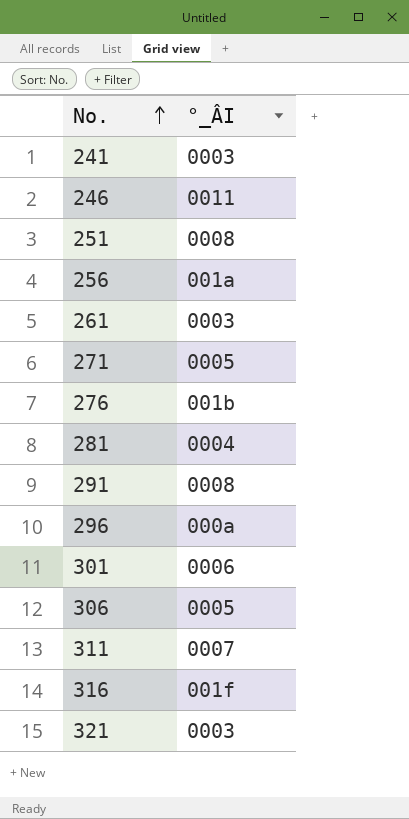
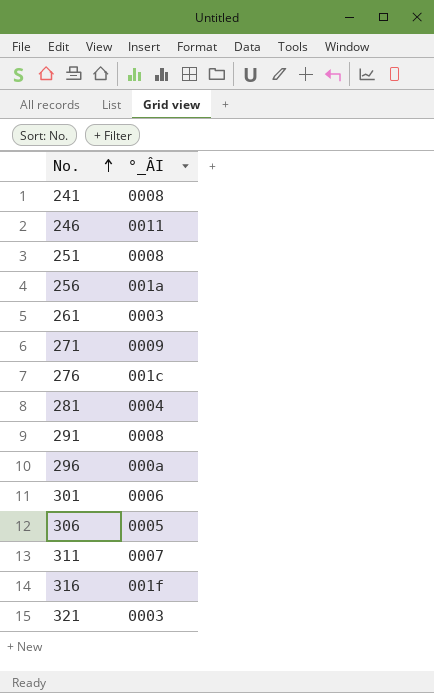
241 | °_ÂI: 0003 -> 0008
271 | °_ÂI: 0005 -> 0009
276 | °_ÂI: 001b -> 001c

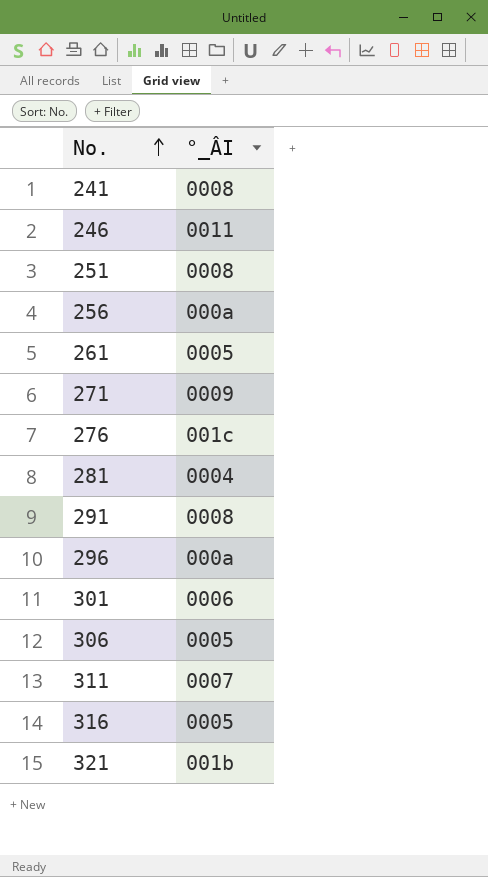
256 | °_ÂI: 001a -> 000a
261 | °_ÂI: 0003 -> 0005
316 | °_ÂI: 001f -> 0005
321 | °_ÂI: 0003 -> 001b

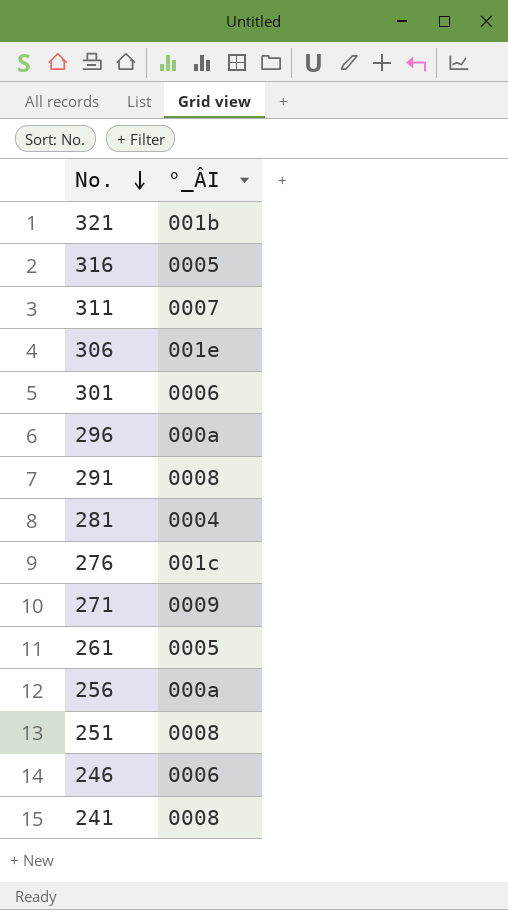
row order: No. ascending -> No. descending
306 | °_ÂI: 0005 -> 001e
246 | °_ÂI: 0011 -> 0006

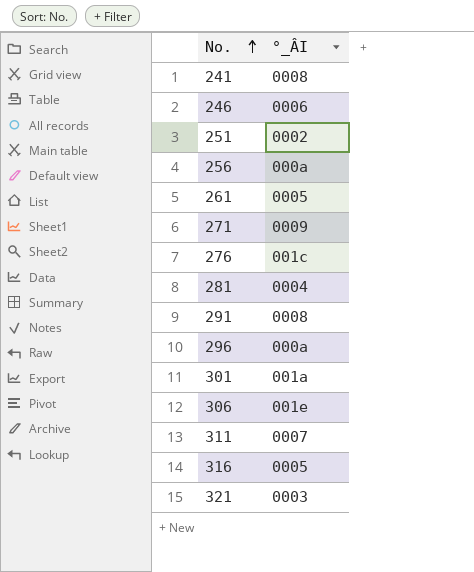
row order: No. descending -> No. ascending
251 | °_ÂI: 0008 -> 0002
301 | °_ÂI: 0006 -> 001a
321 | °_ÂI: 001b -> 0003

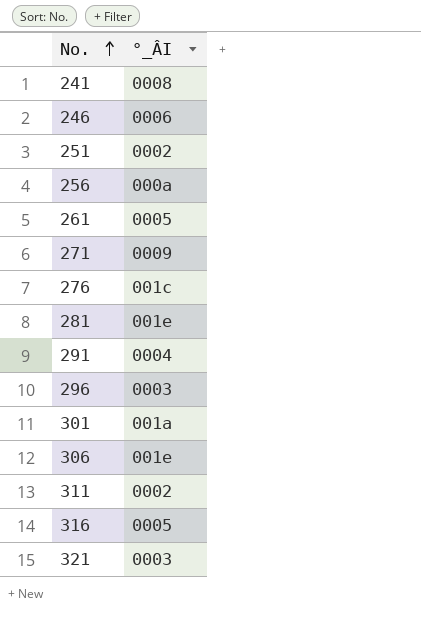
281 | °_ÂI: 0004 -> 001e
291 | °_ÂI: 0008 -> 0004
296 | °_ÂI: 000a -> 0003
311 | °_ÂI: 0007 -> 0002

